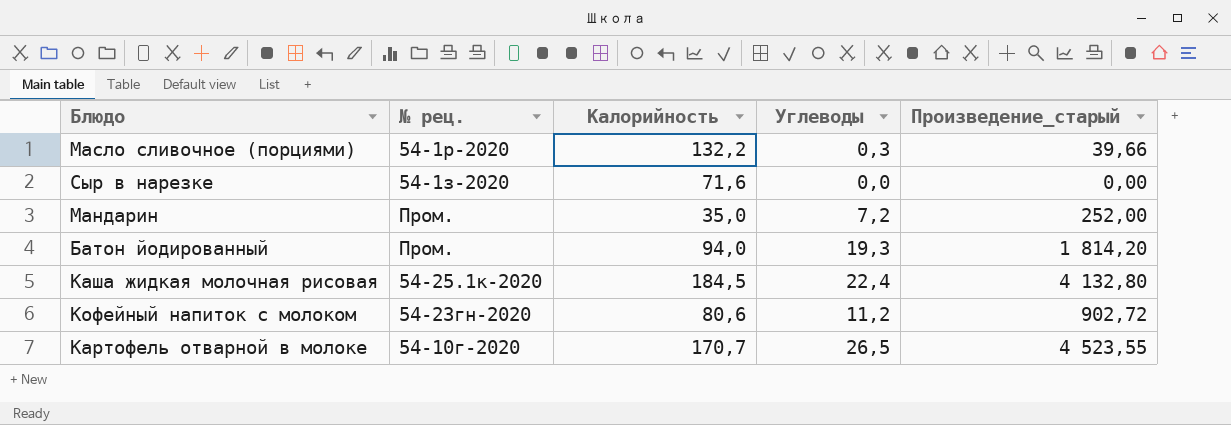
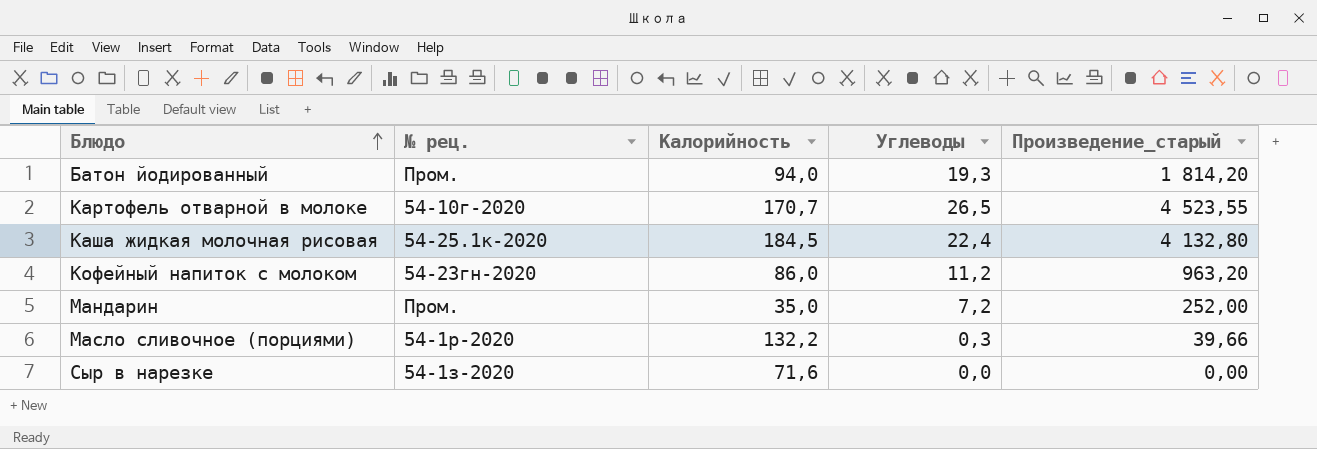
row order: none -> Блюдо ascending
Кофейный напиток с молоком | Калорийность: 80,6 -> 86,0
Кофейный напиток с молоком | Произведение_старый: 902,72 -> 963,20

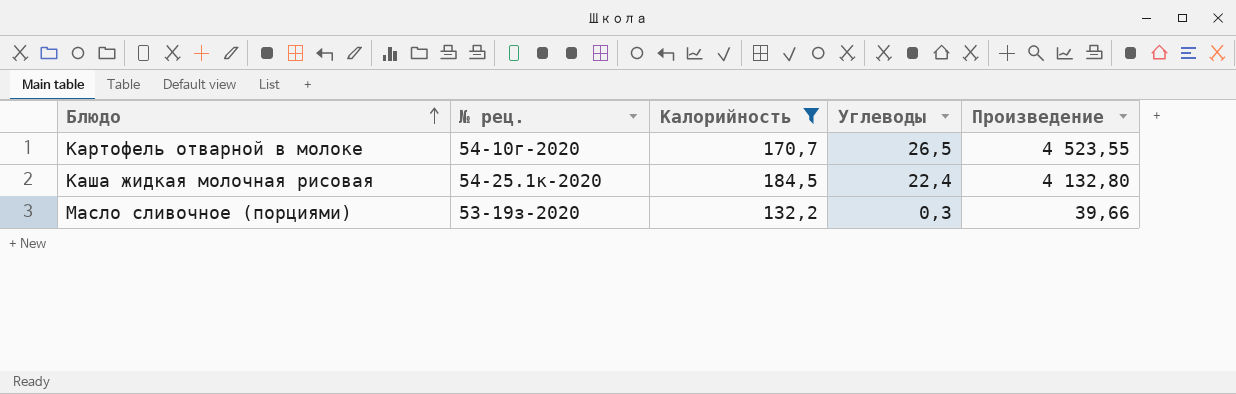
filter: none -> Калорийность >= 132,2
column name: Произведение_старый -> Произведение
Масло сливочное (порциями) | № рец.: 54-1р-2020 -> 53-19з-2020

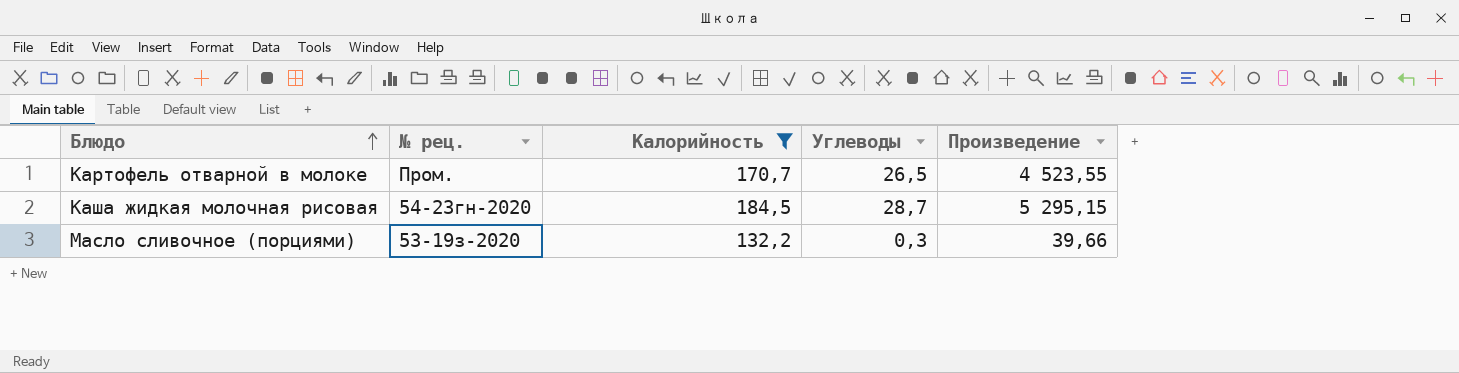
Картофель отварной в молоке | № рец.: 54-10г-2020 -> Пром.
Каша жидкая молочная рисовая | № рец.: 54-25.1к-2020 -> 54-23гн-2020
Каша жидкая молочная рисовая | Углеводы: 22,4 -> 28,7
Каша жидкая молочная рисовая | Произведение: 4 132,80 -> 5 295,15

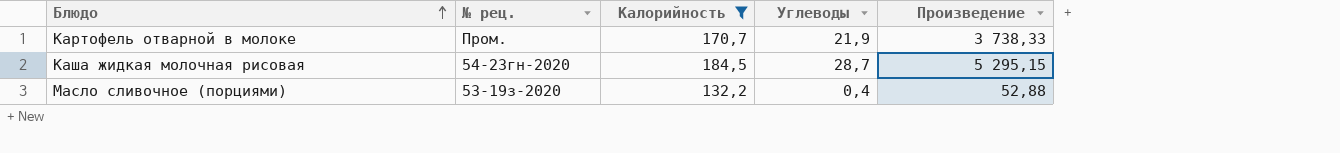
Картофель отварной в молоке | Углеводы: 26,5 -> 21,9
Картофель отварной в молоке | Произведение: 4 523,55 -> 3 738,33
Масло сливочное (порциями) | Углеводы: 0,3 -> 0,4
Масло сливочное (порциями) | Произведение: 39,66 -> 52,88

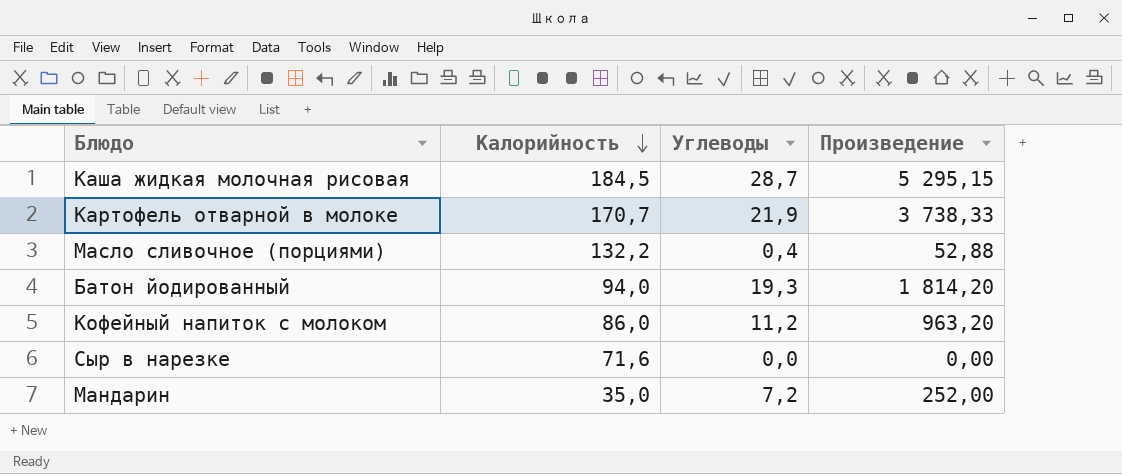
filter: Калорийность >= 132,2 -> none
row order: Блюдо ascending -> Калорийность descending
column № рец. | position: 2 -> none

